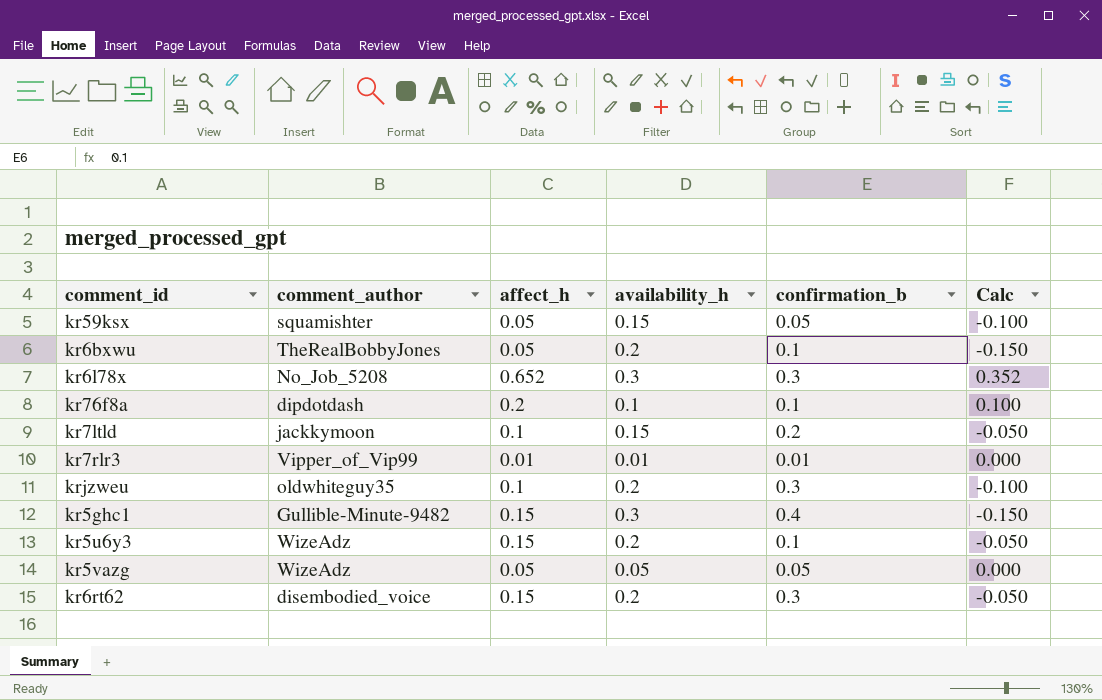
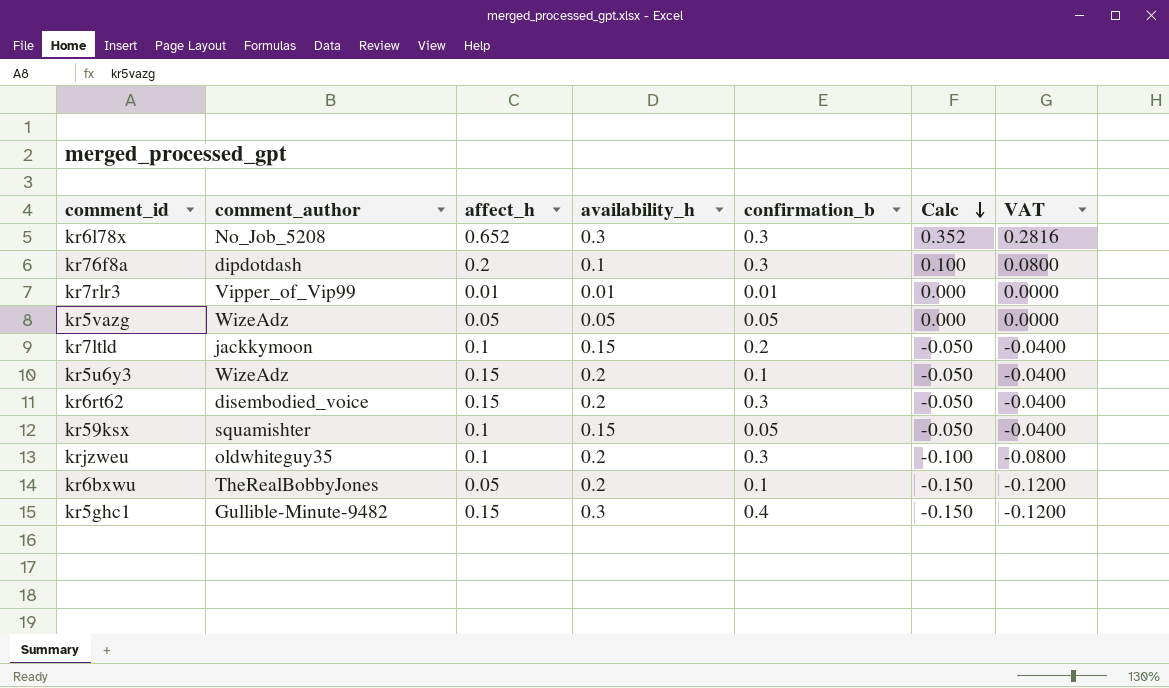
row order: none -> Calc descending
column VAT | formula: none -> [Calc] * 0.8
kr76f8a | confirmation_b: 0.1 -> 0.3
kr59ksx | affect_h: 0.05 -> 0.1
kr59ksx | Calc: -0.100 -> -0.050

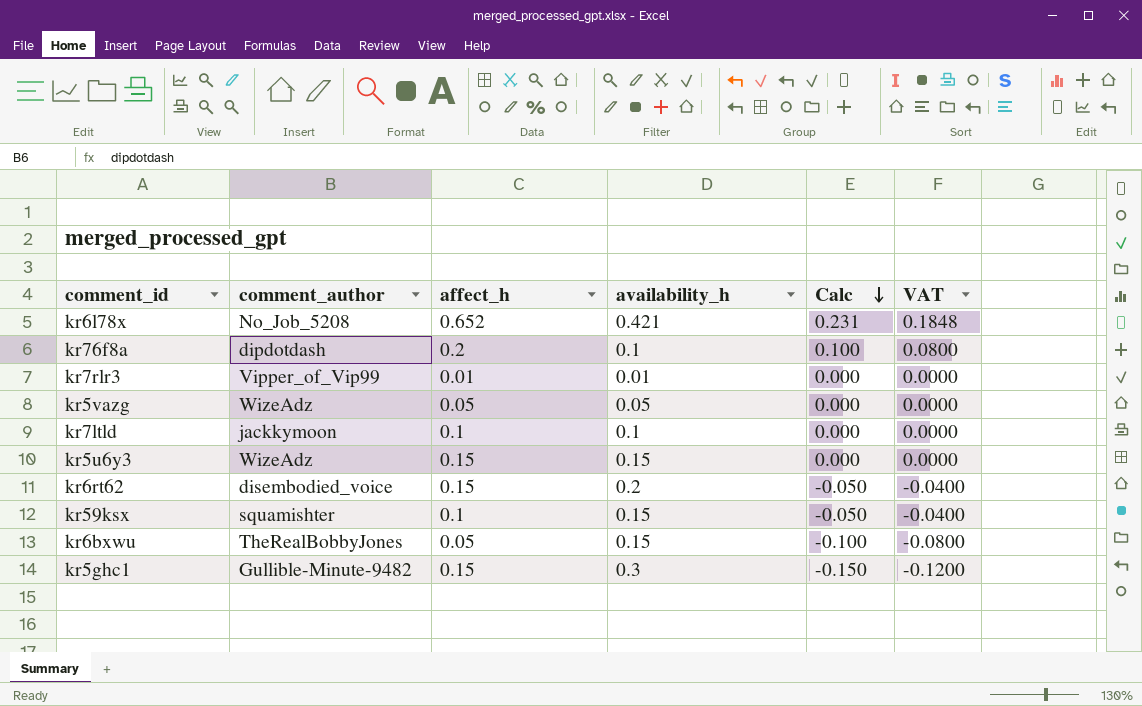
column confirmation_b | position: 5 -> none
row krjzweu: oldwhiteguy35 | 0.1 | 0.2 | 0.3 | -0.100 | -0.0800 -> none
kr6l78x | availability_h: 0.3 -> 0.421
kr6l78x | Calc: 0.352 -> 0.231
kr6l78x | VAT: 0.2816 -> 0.1848
kr7ltld | availability_h: 0.15 -> 0.1
kr7ltld | Calc: -0.050 -> 0.000
kr7ltld | VAT: -0.0400 -> 0.0000
kr5u6y3 | availability_h: 0.2 -> 0.15
kr5u6y3 | Calc: -0.050 -> 0.000
kr5u6y3 | VAT: -0.0400 -> 0.0000
kr6bxwu | availability_h: 0.2 -> 0.15
kr6bxwu | Calc: -0.150 -> -0.100
kr6bxwu | VAT: -0.1200 -> -0.0800

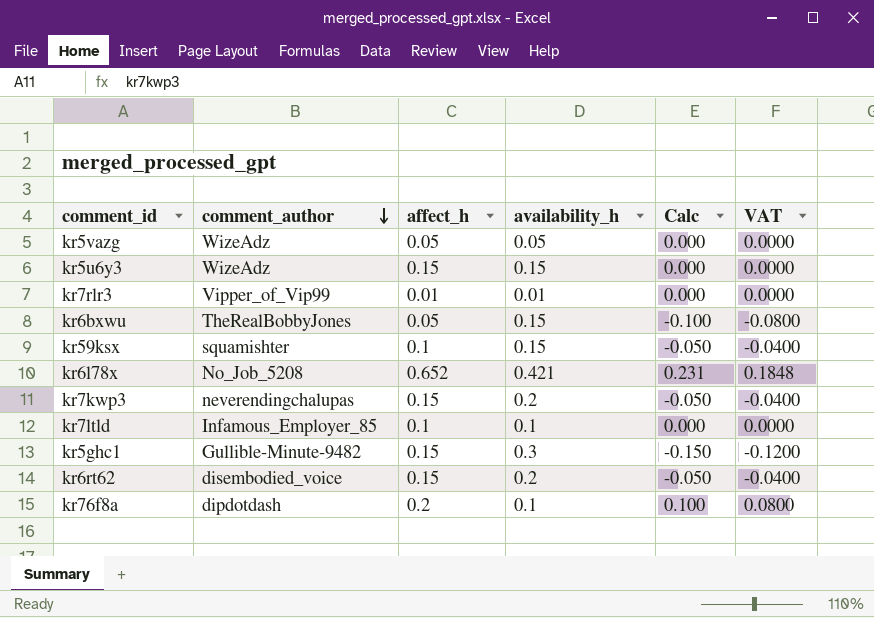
row order: Calc descending -> comment_author descending
row kr7kwp3: none -> neverendingchalupas | 0.15 | 0.2 | -0.050 | -0.0400
kr7ltld | comment_author: jackkymoon -> Infamous_Employer_85

